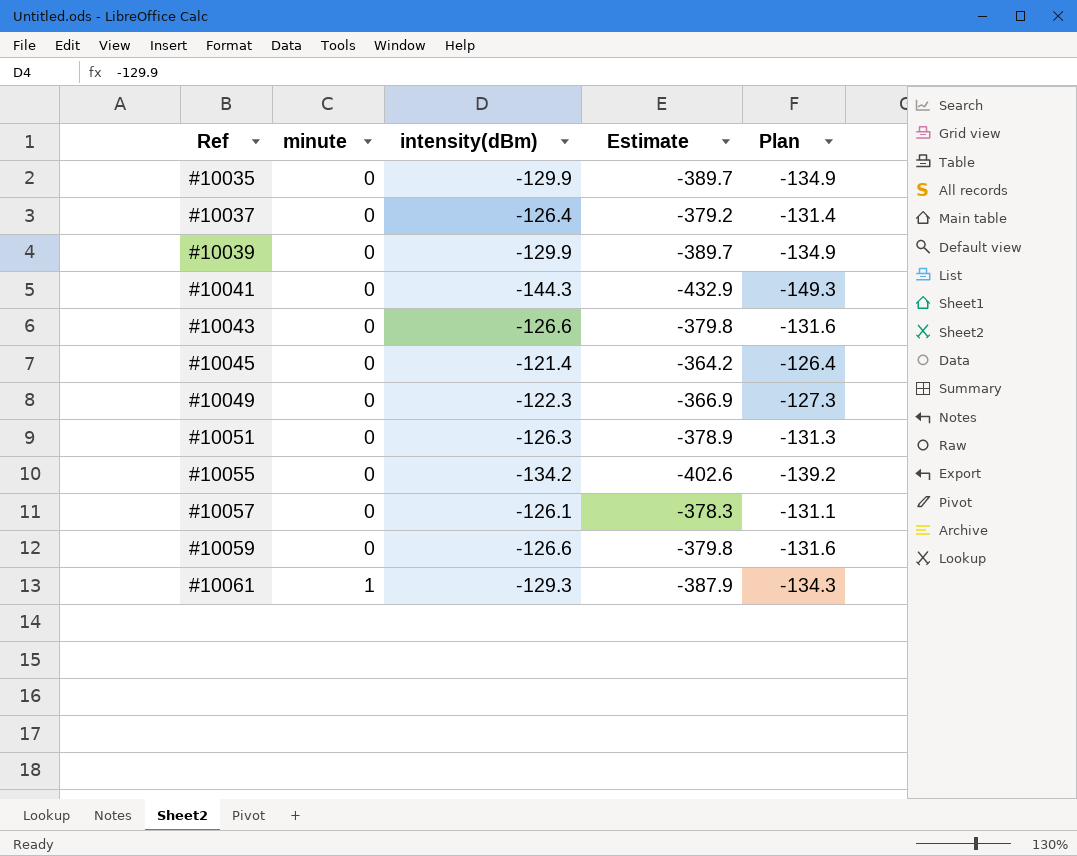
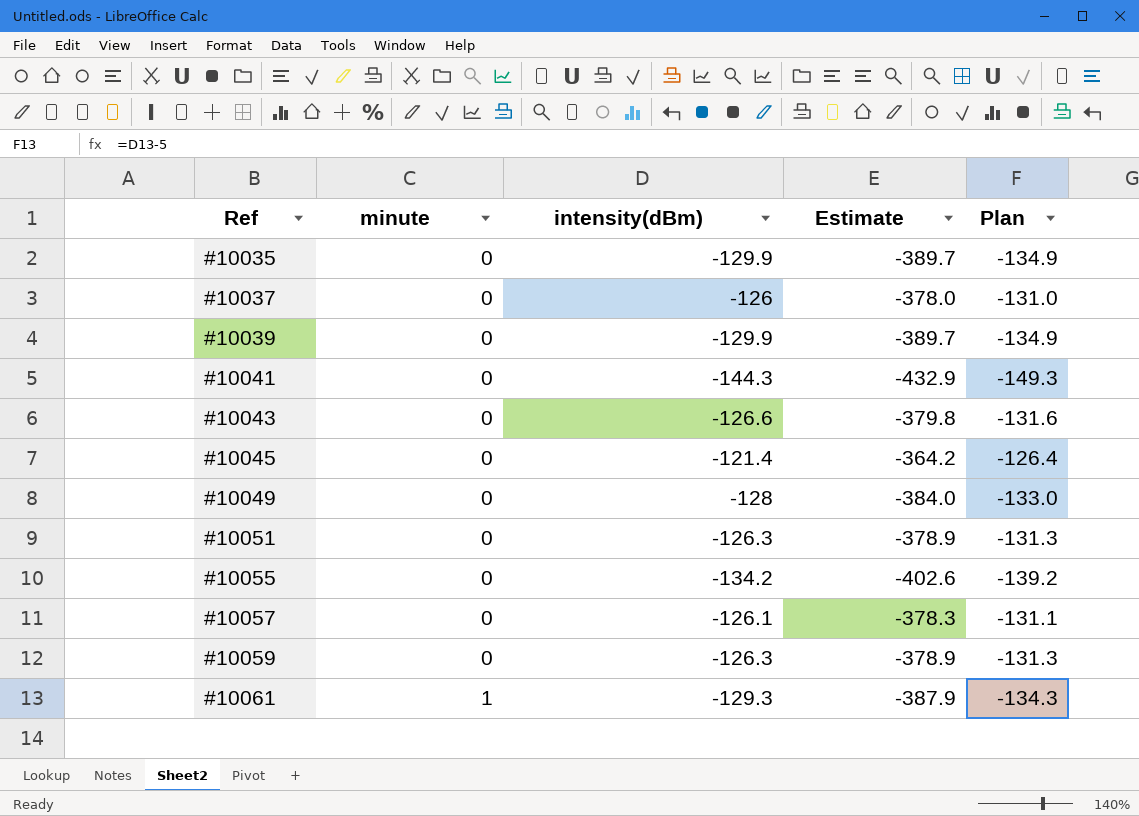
#10037 | intensity(dBm): -126.4 -> -126
#10037 | Estimate: -379.2 -> -378.0
#10037 | Plan: -131.4 -> -131.0
#10049 | intensity(dBm): -122.3 -> -128
#10049 | Estimate: -366.9 -> -384.0
#10049 | Plan: -127.3 -> -133.0
#10059 | intensity(dBm): -126.6 -> -126.3
#10059 | Estimate: -379.8 -> -378.9
#10059 | Plan: -131.6 -> -131.3

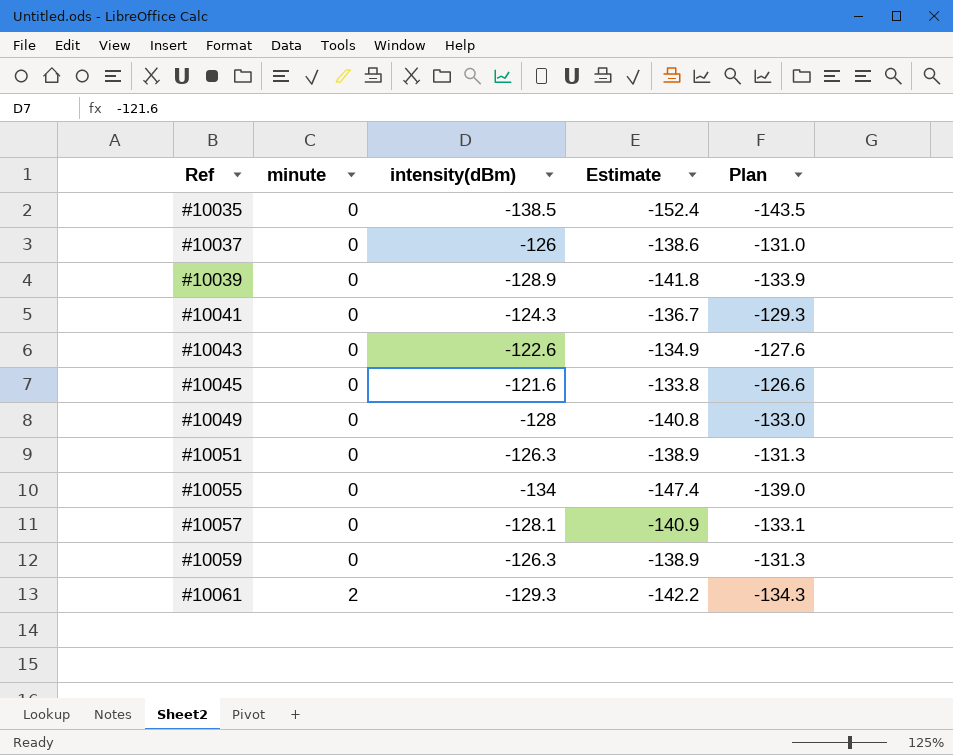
column Estimate | formula: [intensity(dBm)] * 3 -> [intensity(dBm)] * 1.1
#10035 | intensity(dBm): -129.9 -> -138.5
#10035 | Plan: -134.9 -> -143.5
#10039 | intensity(dBm): -129.9 -> -128.9
#10039 | Plan: -134.9 -> -133.9
#10041 | intensity(dBm): -144.3 -> -124.3
#10041 | Plan: -149.3 -> -129.3
#10043 | intensity(dBm): -126.6 -> -122.6
#10043 | Plan: -131.6 -> -127.6
#10045 | intensity(dBm): -121.4 -> -121.6
#10045 | Plan: -126.4 -> -126.6
#10055 | intensity(dBm): -134.2 -> -134
#10055 | Plan: -139.2 -> -139.0
#10057 | intensity(dBm): -126.1 -> -128.1
#10057 | Plan: -131.1 -> -133.1
#10061 | minute: 1 -> 2

